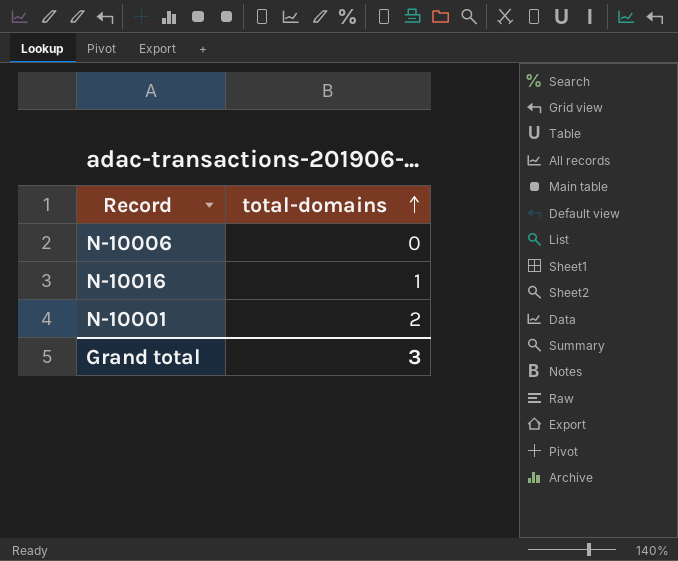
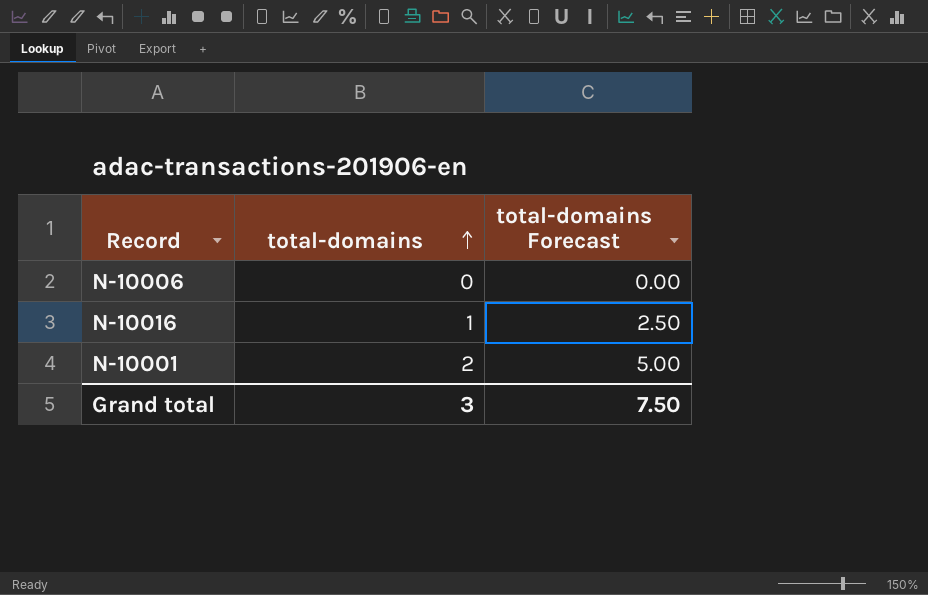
column total-domains Forecast | formula: none -> [total-domains] * 2.5

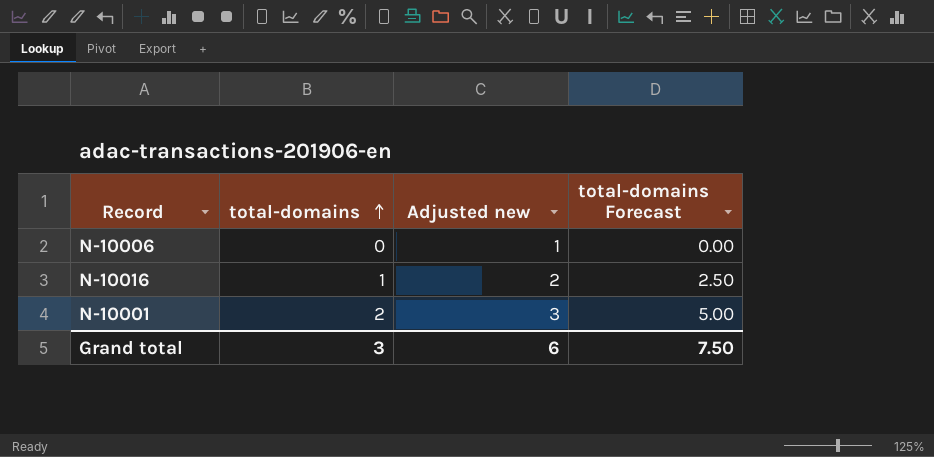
column Adjusted new | formula: none -> [total-domains] + 1

